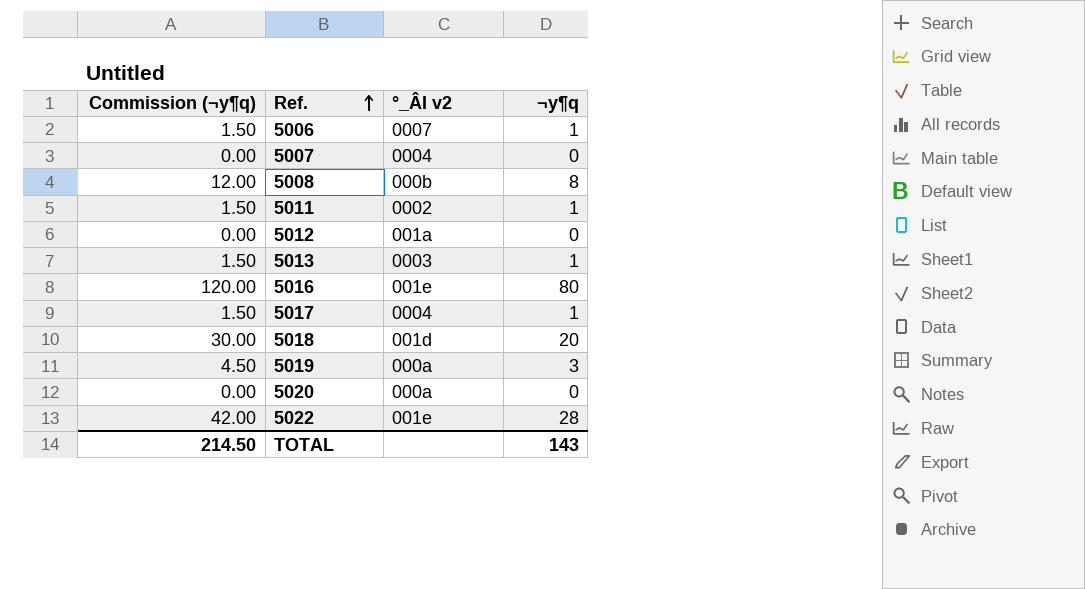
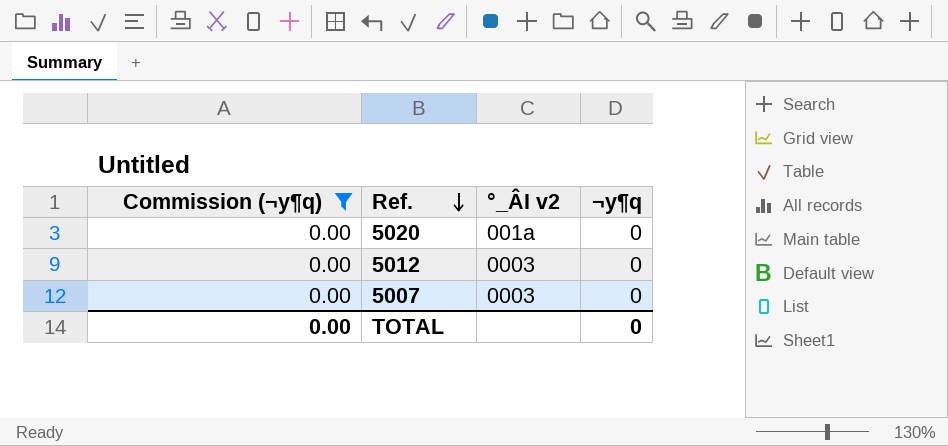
filter: none -> Commission (¬y¶q) = 0.00
row order: Ref. ascending -> Ref. descending
5020 | °_ÂI v2: 000a -> 001a
5012 | °_ÂI v2: 001a -> 0003
5007 | °_ÂI v2: 0004 -> 0003
TOTAL | Commission (¬y¶q): 214.50 -> 0.00
TOTAL | ¬y¶q: 143 -> 0

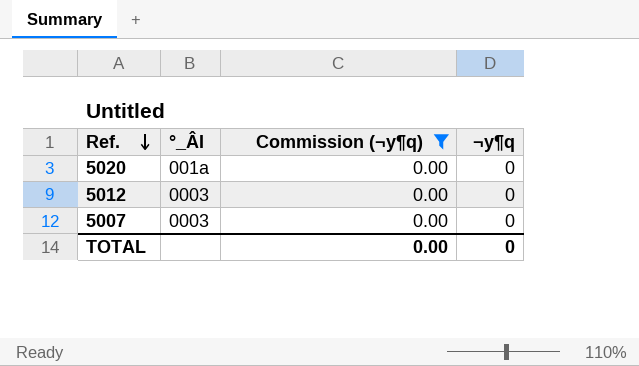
column name: °_ÂI v2 -> °_ÂI
column Commission (¬y¶q) | position: 1 -> 3

